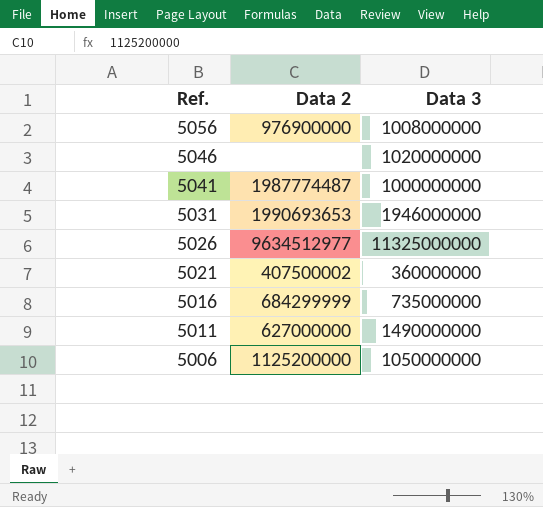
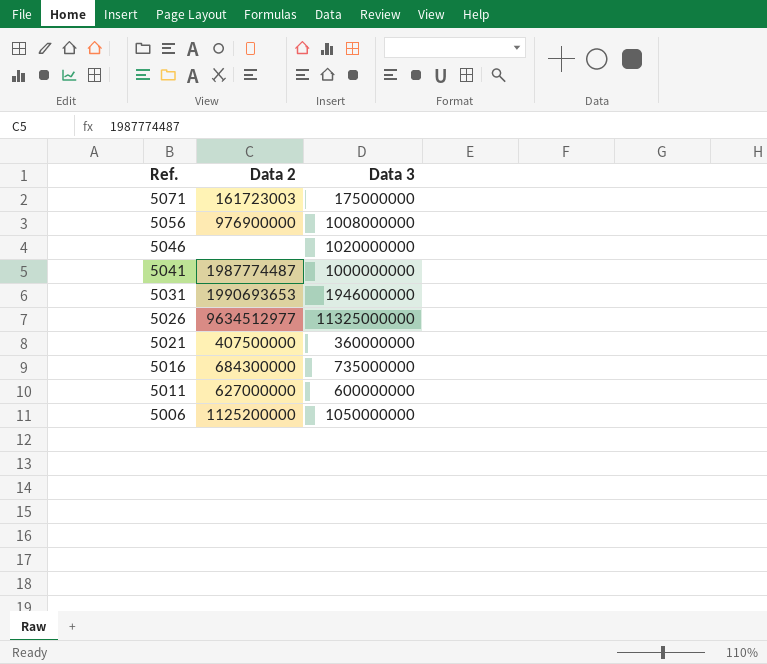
row 5071: none -> 161723003 | 175000000
5021 | Data 2: 407500002 -> 407500000
5016 | Data 2: 684299999 -> 684300000
5011 | Data 3: 1490000000 -> 600000000

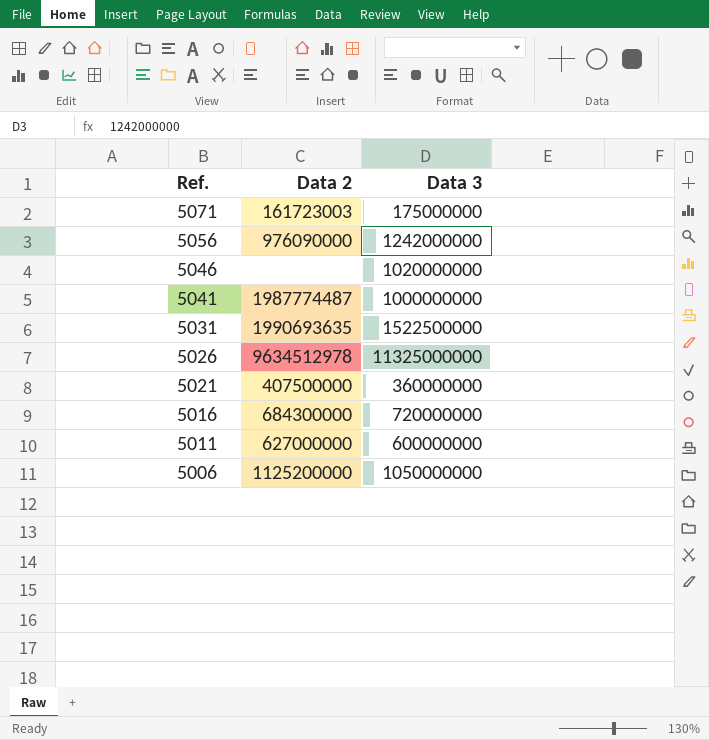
5056 | Data 2: 976900000 -> 976090000
5056 | Data 3: 1008000000 -> 1242000000
5031 | Data 2: 1990693653 -> 1990693635
5031 | Data 3: 1946000000 -> 1522500000
5026 | Data 2: 9634512977 -> 9634512978
5016 | Data 3: 735000000 -> 720000000

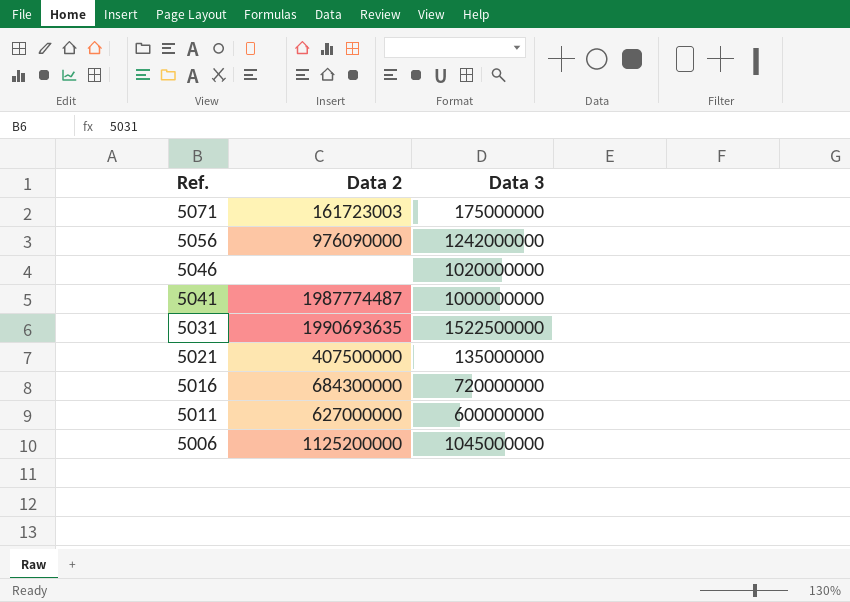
row 5026: 9634512978 | 11325000000 -> none
5021 | Data 3: 360000000 -> 135000000
5006 | Data 3: 1050000000 -> 1045000000

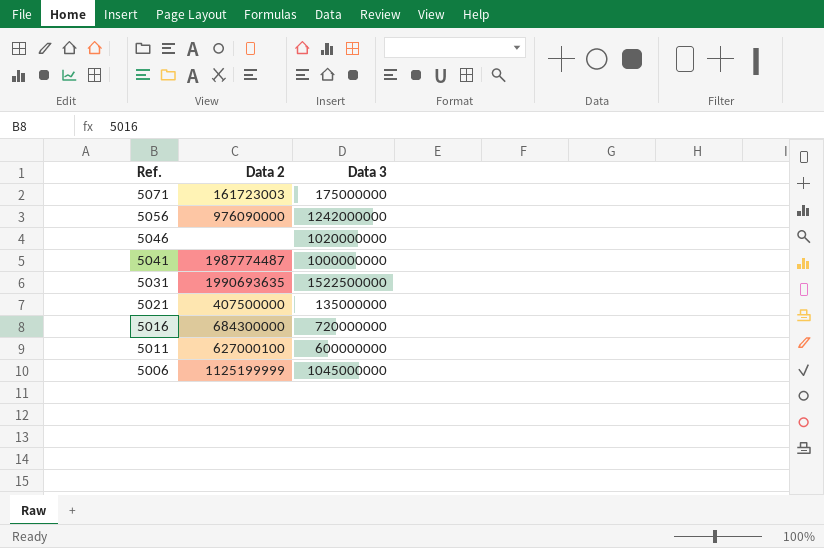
5011 | Data 2: 627000000 -> 627000100
5006 | Data 2: 1125200000 -> 1125199999

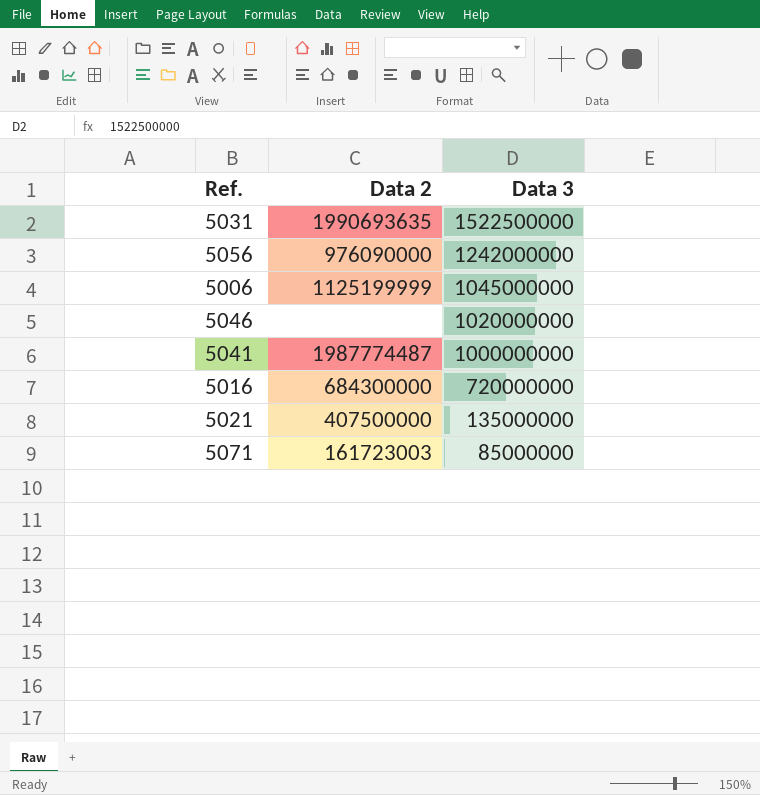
row order: Ref. descending -> Data 3 descending
row 5011: 627000100 | 600000000 -> none
5071 | Data 3: 175000000 -> 85000000

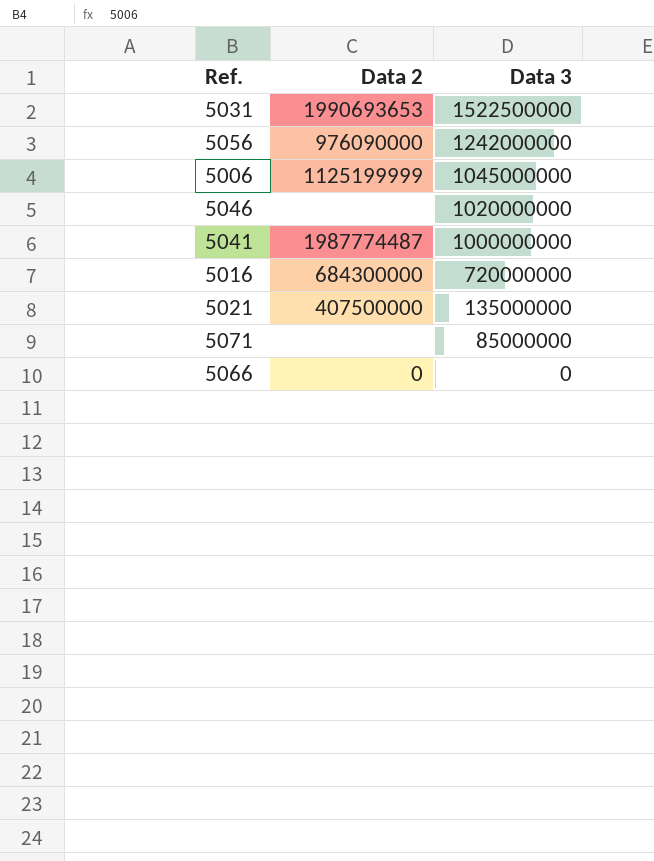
5031 | Data 2: 1990693635 -> 1990693653
5071 | Data 2: 161723003 -> none
row 5066: none -> 0 | 0

